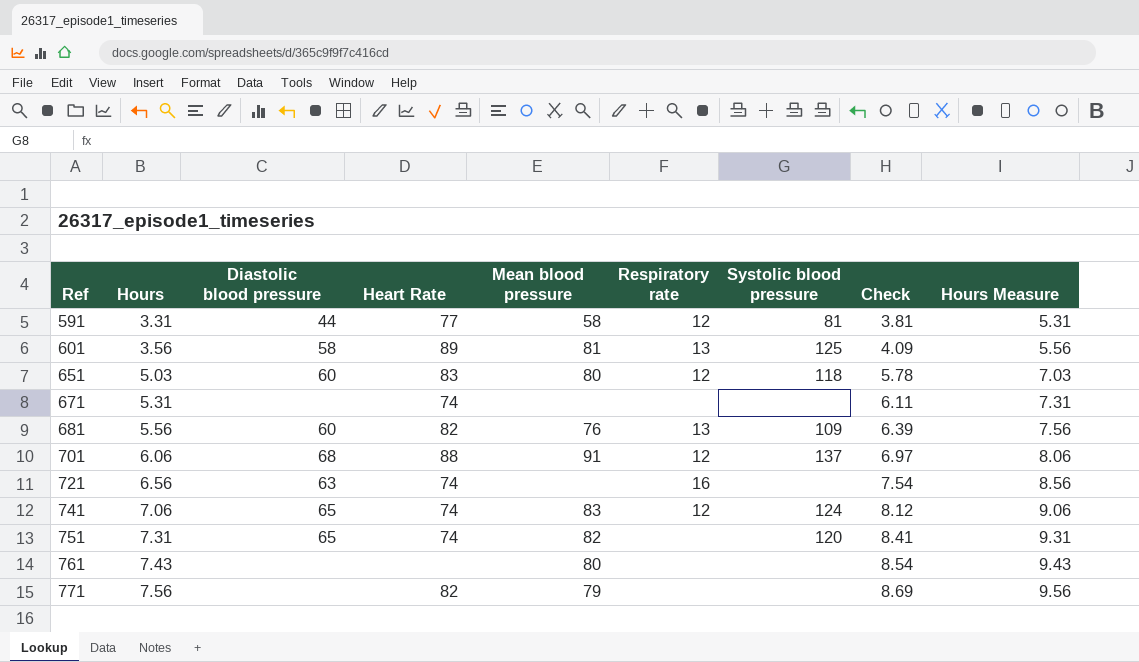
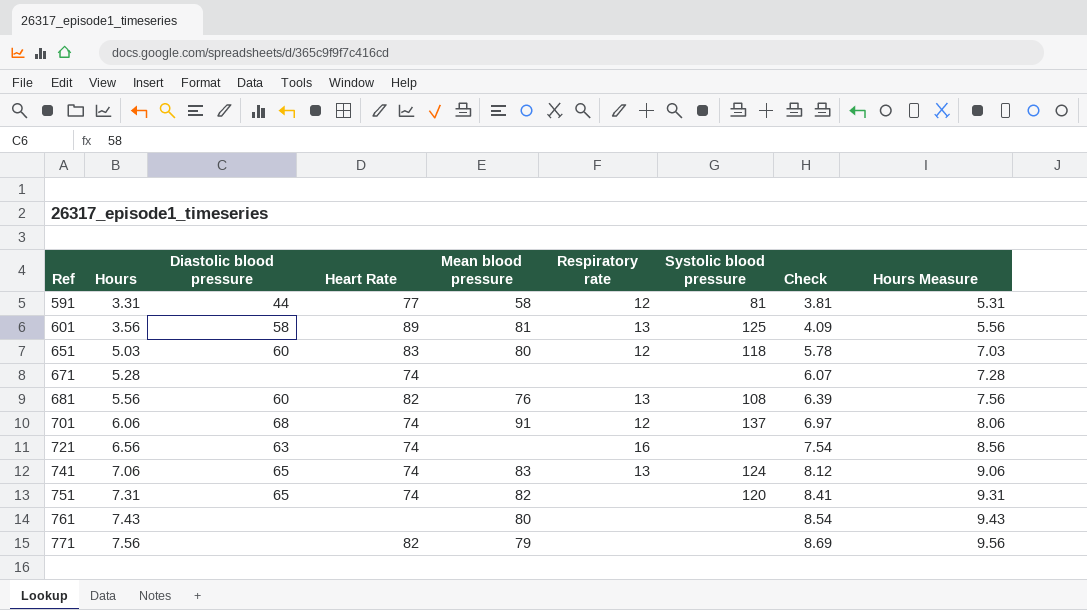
671 | Hours: 5.31 -> 5.28
671 | Check: 6.11 -> 6.07
671 | Hours Measure: 7.31 -> 7.28
681 | Systolic blood pressure: 109 -> 108
701 | Heart Rate: 88 -> 74
741 | Respiratory rate: 12 -> 13

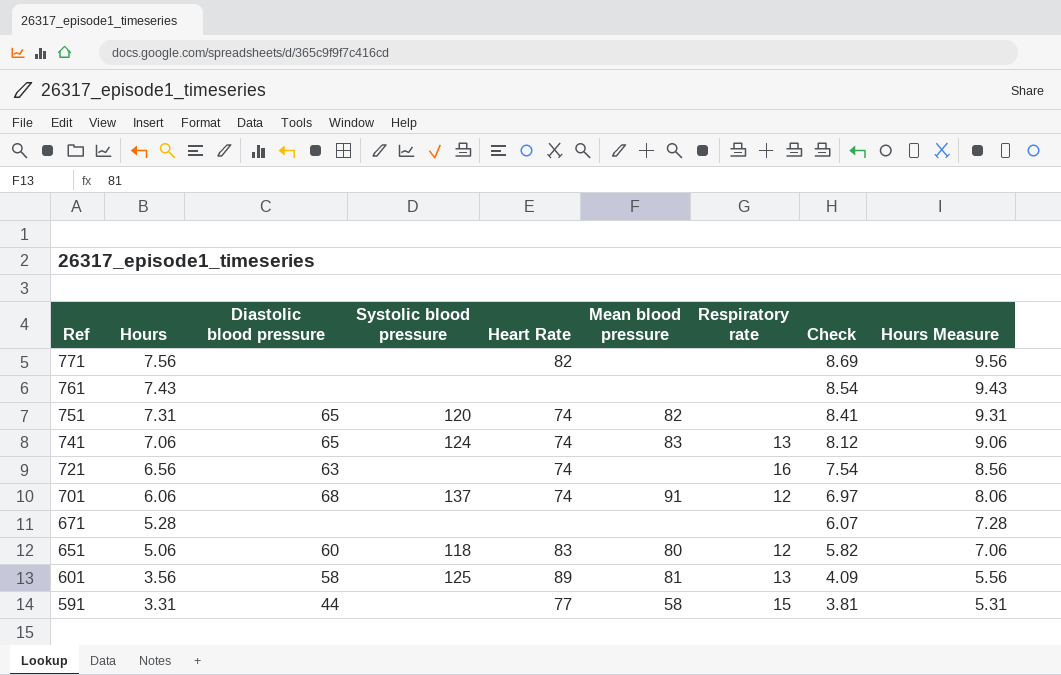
row order: Ref ascending -> Ref descending
column Systolic blood pressure | position: 7 -> 4
row 681: 5.56 | 60 | 82 | 76 | 13 | 108 | 6.39 | 7.56 -> none
771 | Mean blood pressure: 79 -> none
761 | Mean blood pressure: 80 -> none
671 | Heart Rate: 74 -> none
651 | Hours: 5.03 -> 5.06
651 | Check: 5.78 -> 5.82
651 | Hours Measure: 7.03 -> 7.06
591 | Systolic blood pressure: 81 -> none
591 | Respiratory rate: 12 -> 15

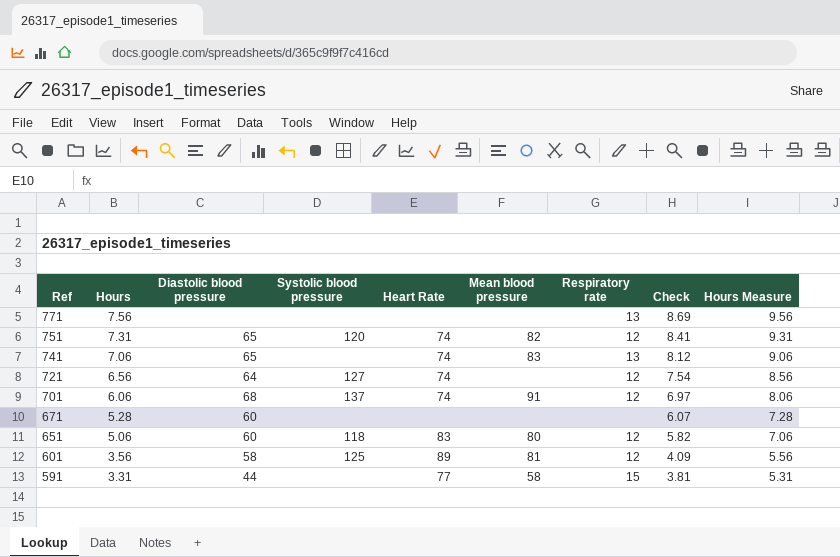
row 761: 7.43 | none | none | none | none | none | 8.54 | 9.43 -> none
771 | Heart Rate: 82 -> none
771 | Respiratory rate: none -> 13
751 | Respiratory rate: none -> 12
741 | Systolic blood pressure: 124 -> none
721 | Diastolic blood pressure: 63 -> 64
721 | Systolic blood pressure: none -> 127
721 | Respiratory rate: 16 -> 12
671 | Diastolic blood pressure: none -> 60
601 | Respiratory rate: 13 -> 12

